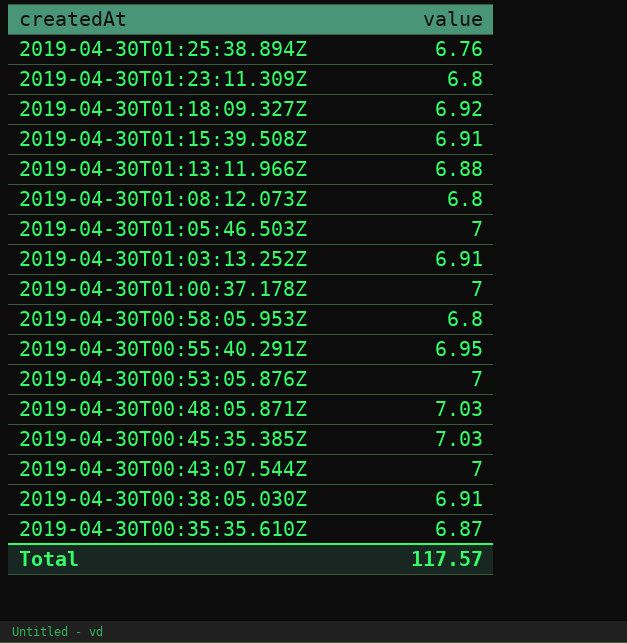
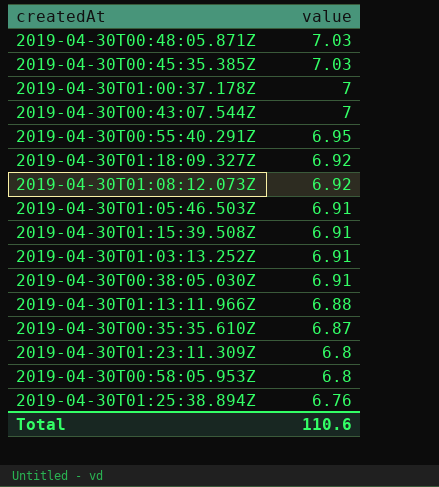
row order: createdAt descending -> value descending
row 2019-04-30T00:53:05.876Z: 7 -> none
2019-04-30T01:08:12.073Z | value: 6.8 -> 6.92
2019-04-30T01:05:46.503Z | value: 7 -> 6.91
Total | value: 117.57 -> 110.6

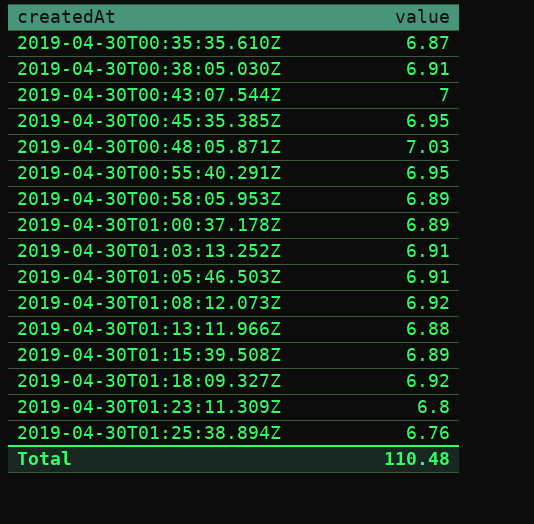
row order: value descending -> createdAt ascending
2019-04-30T00:45:35.385Z | value: 7.03 -> 6.95
2019-04-30T00:58:05.953Z | value: 6.8 -> 6.89
2019-04-30T01:00:37.178Z | value: 7 -> 6.89
2019-04-30T01:15:39.508Z | value: 6.91 -> 6.89
Total | value: 110.6 -> 110.48

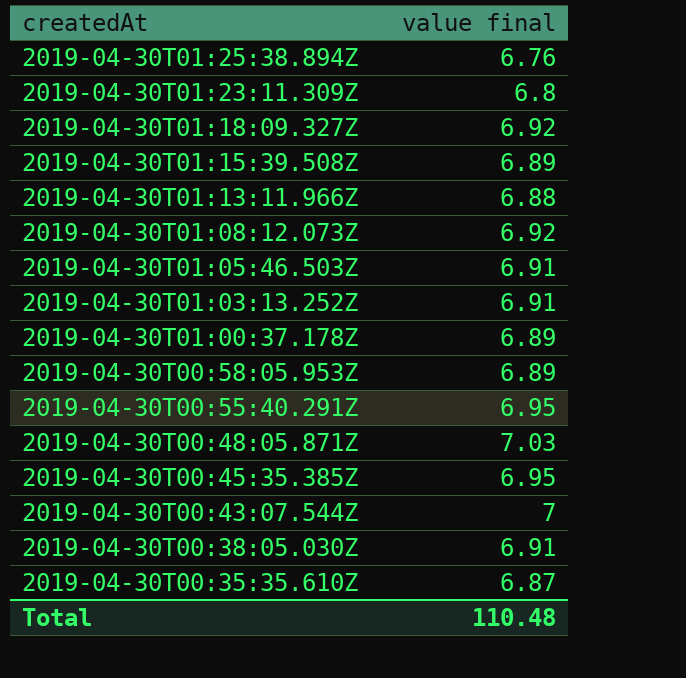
row order: createdAt ascending -> createdAt descending
column name: value -> value final

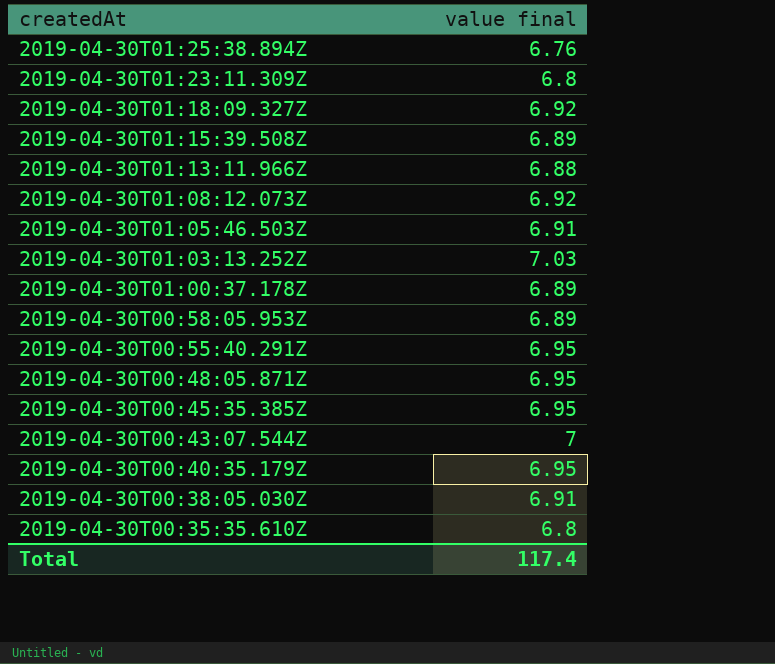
2019-04-30T01:03:13.252Z | value final: 6.91 -> 7.03
2019-04-30T00:48:05.871Z | value final: 7.03 -> 6.95
row 2019-04-30T00:40:35.179Z: none -> 6.95
2019-04-30T00:35:35.610Z | value final: 6.87 -> 6.8
Total | value final: 110.48 -> 117.4

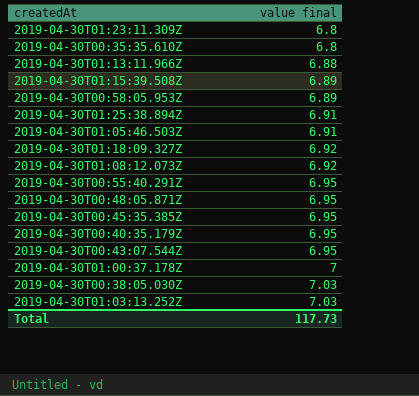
row order: createdAt descending -> value final ascending
2019-04-30T01:25:38.894Z | value final: 6.76 -> 6.91
2019-04-30T00:43:07.544Z | value final: 7 -> 6.95
2019-04-30T01:00:37.178Z | value final: 6.89 -> 7
2019-04-30T00:38:05.030Z | value final: 6.91 -> 7.03
Total | value final: 117.4 -> 117.73

